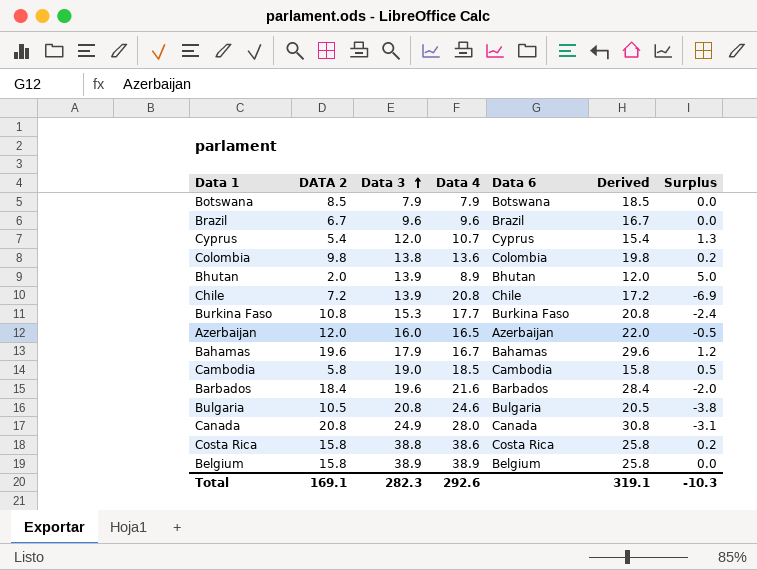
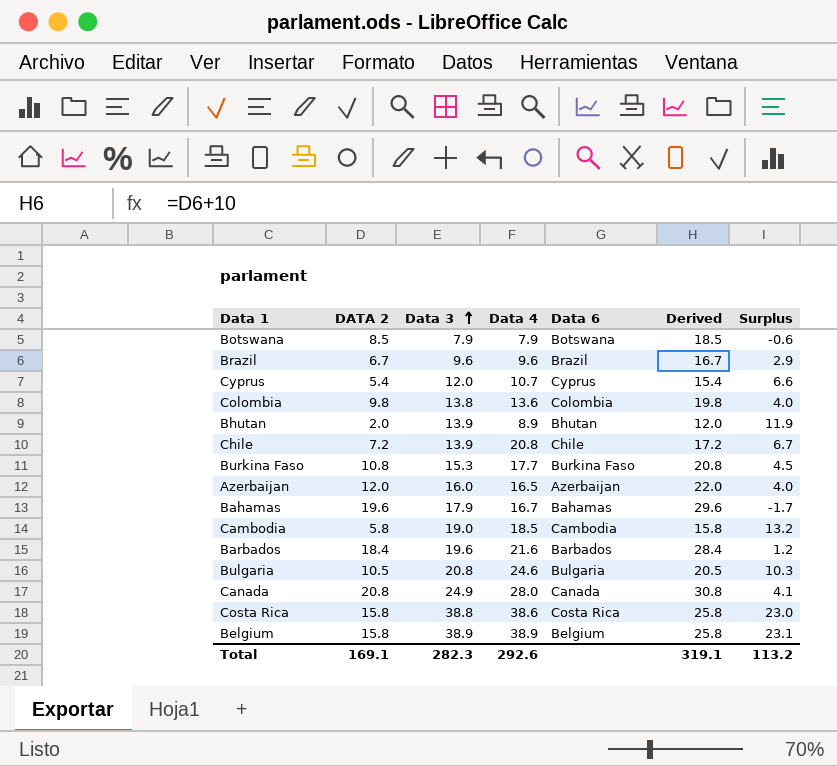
column Surplus | formula: [Data 3] - [Data 4] -> [Data 3] - [DATA 2]
Total | Surplus: -10.3 -> 113.2

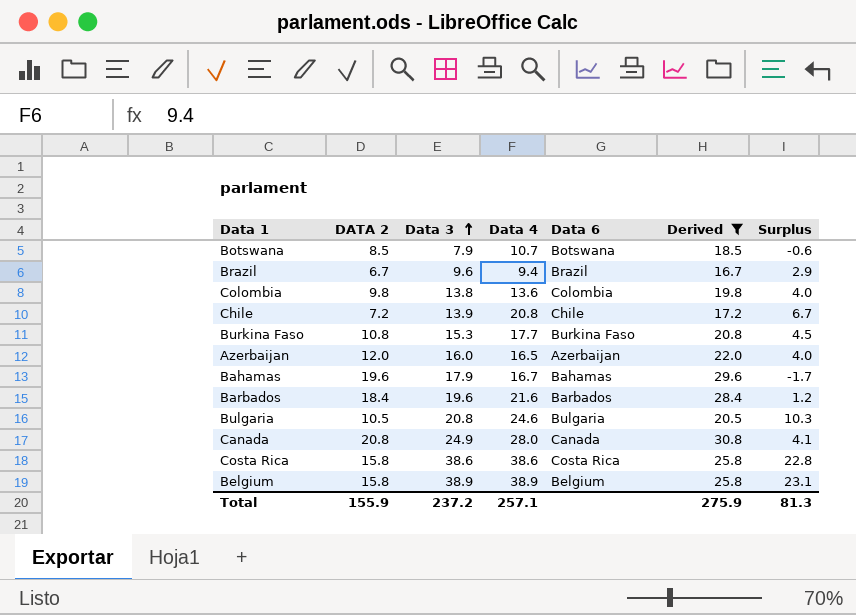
filter: none -> Derived >= 16.7
Botswana | Data 4: 7.9 -> 10.7
Brazil | Data 4: 9.6 -> 9.4
Costa Rica | Data 3: 38.8 -> 38.6
Costa Rica | Surplus: 23.0 -> 22.8
Total | DATA 2: 169.1 -> 155.9
Total | Data 3: 282.3 -> 237.2
Total | Data 4: 292.6 -> 257.1
Total | Derived: 319.1 -> 275.9
Total | Surplus: 113.2 -> 81.3

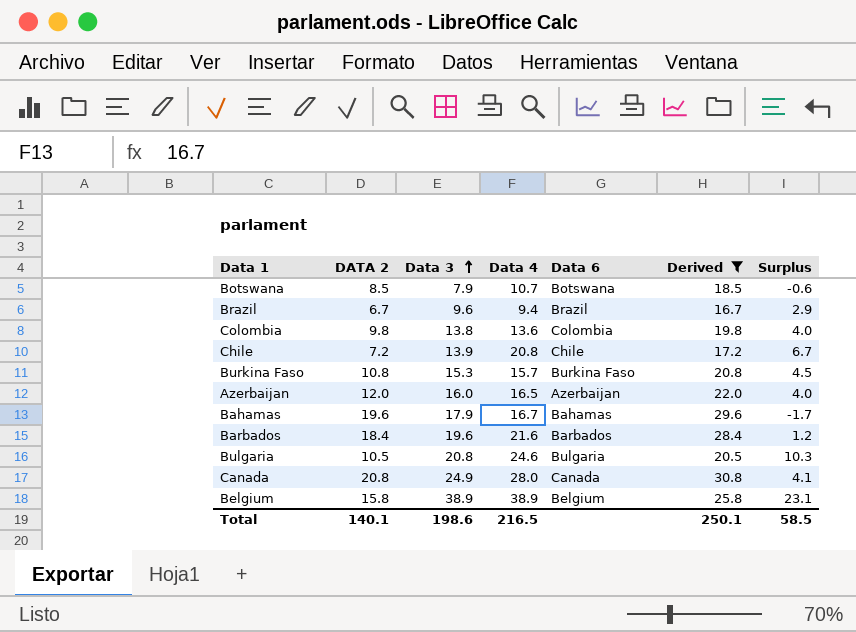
row Costa Rica: 15.8 | 38.6 | 38.6 | Costa Rica | 25.8 | 22.8 -> none
Burkina Faso | Data 4: 17.7 -> 15.7
Total | DATA 2: 155.9 -> 140.1
Total | Data 3: 237.2 -> 198.6
Total | Data 4: 257.1 -> 216.5
Total | Derived: 275.9 -> 250.1
Total | Surplus: 81.3 -> 58.5

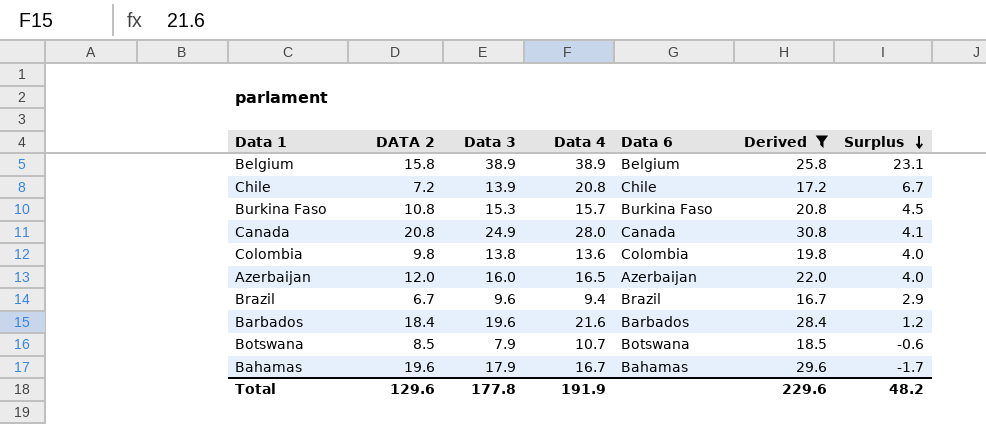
row order: Data 3 ascending -> Surplus descending
row Bulgaria: 10.5 | 20.8 | 24.6 | Bulgaria | 20.5 | 10.3 -> none
Total | DATA 2: 140.1 -> 129.6
Total | Data 3: 198.6 -> 177.8
Total | Data 4: 216.5 -> 191.9
Total | Derived: 250.1 -> 229.6
Total | Surplus: 58.5 -> 48.2

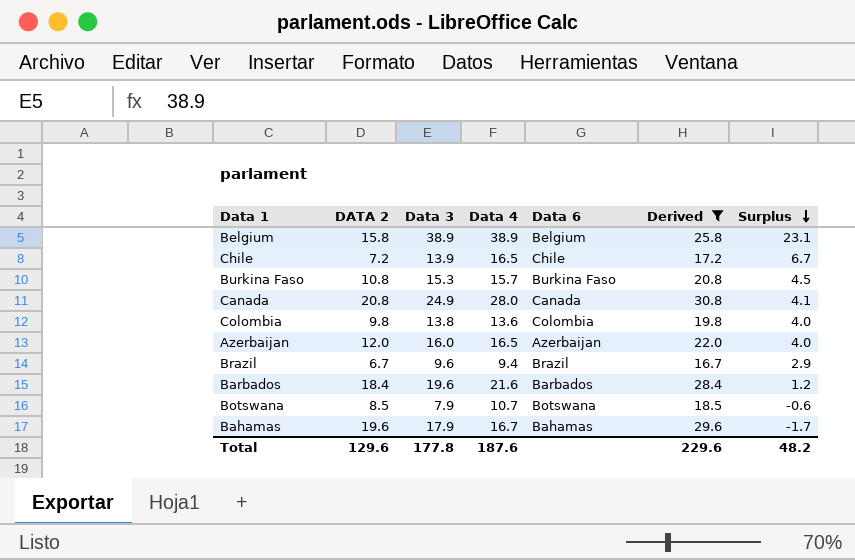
Chile | Data 4: 20.8 -> 16.5
Total | Data 4: 191.9 -> 187.6

